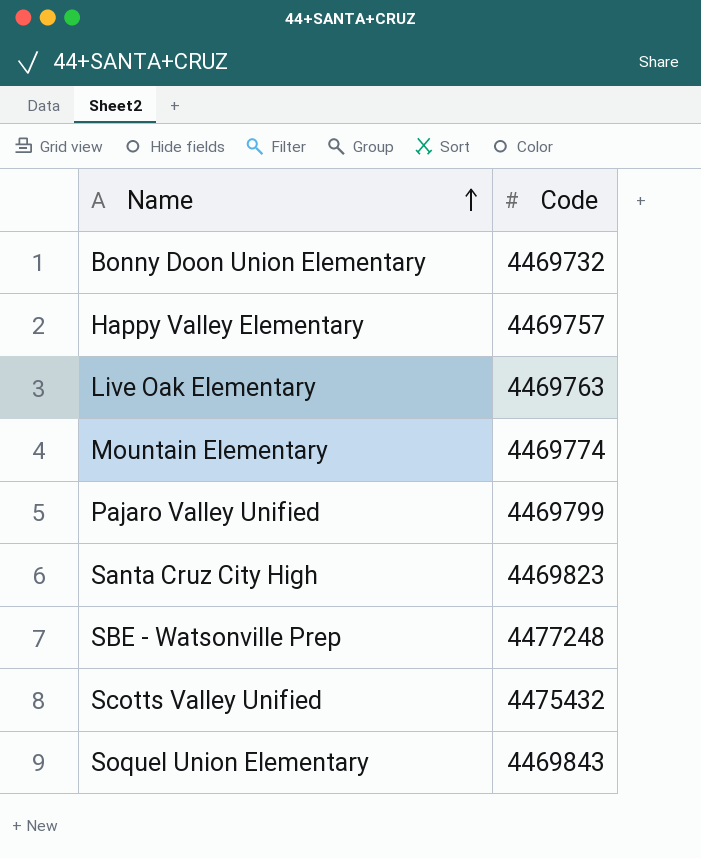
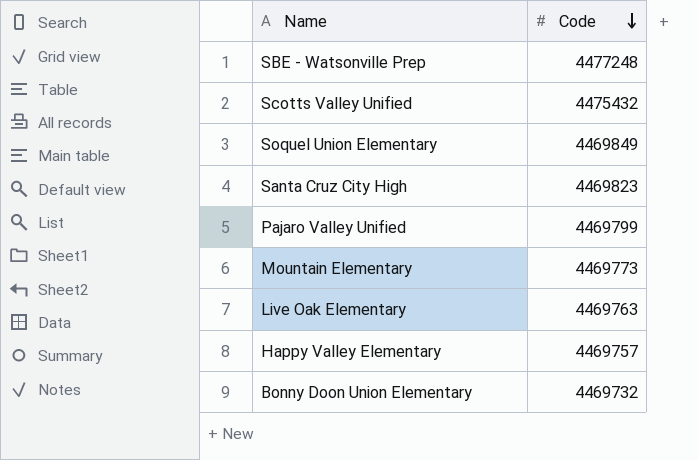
row order: Name ascending -> Code descending
Soquel Union Elementary | Code: 4469843 -> 4469849
Mountain Elementary | Code: 4469774 -> 4469773

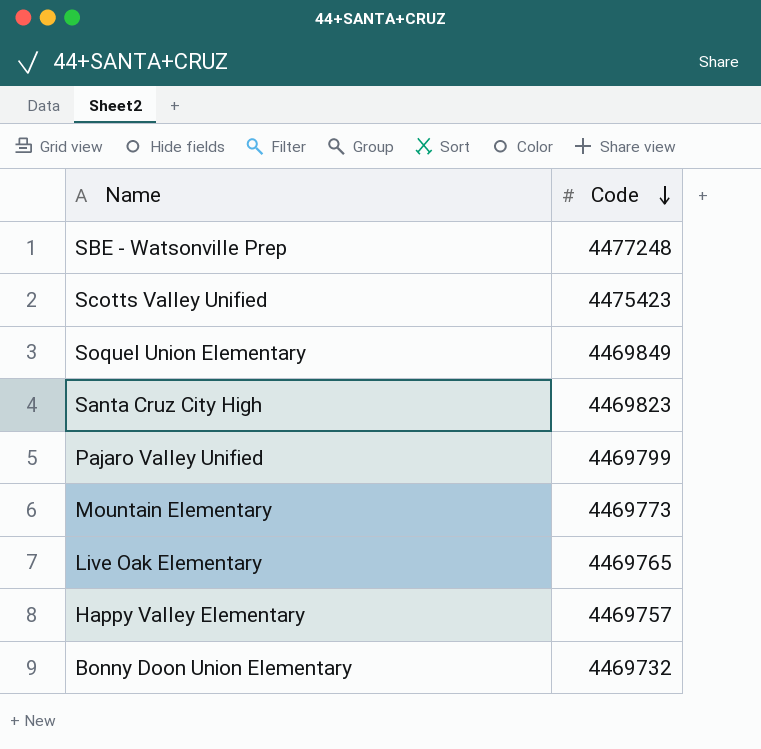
Scotts Valley Unified | Code: 4475432 -> 4475423
Live Oak Elementary | Code: 4469763 -> 4469765

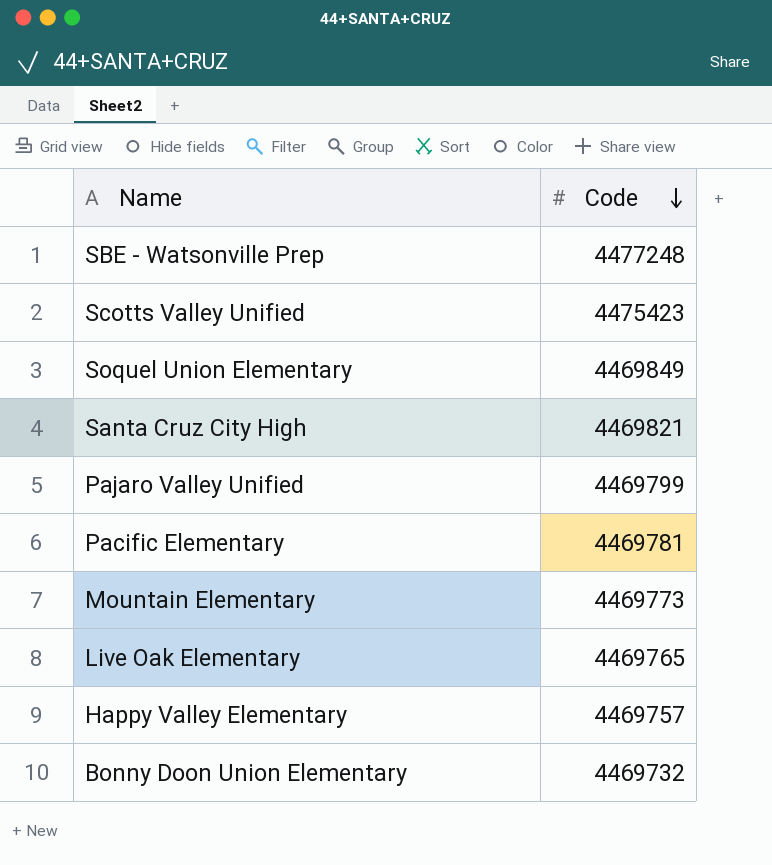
Santa Cruz City High | Code: 4469823 -> 4469821
row Pacific Elementary: none -> 4469781

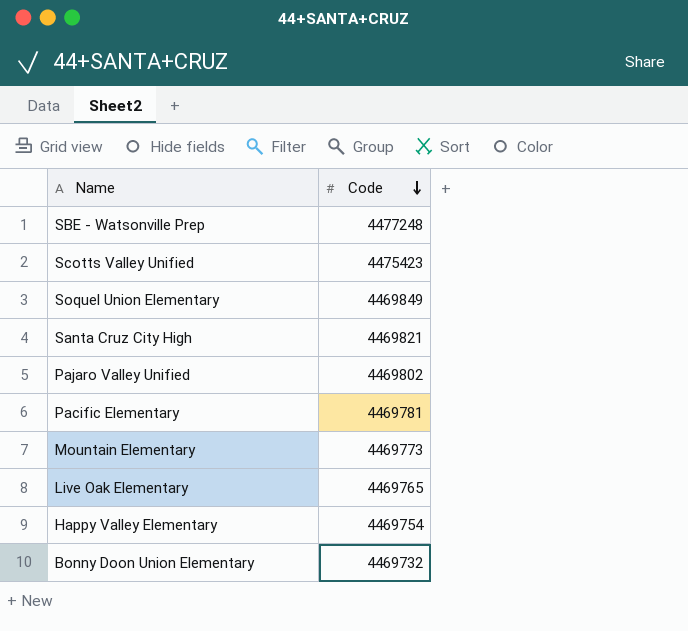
Pajaro Valley Unified | Code: 4469799 -> 4469802
Happy Valley Elementary | Code: 4469757 -> 4469754

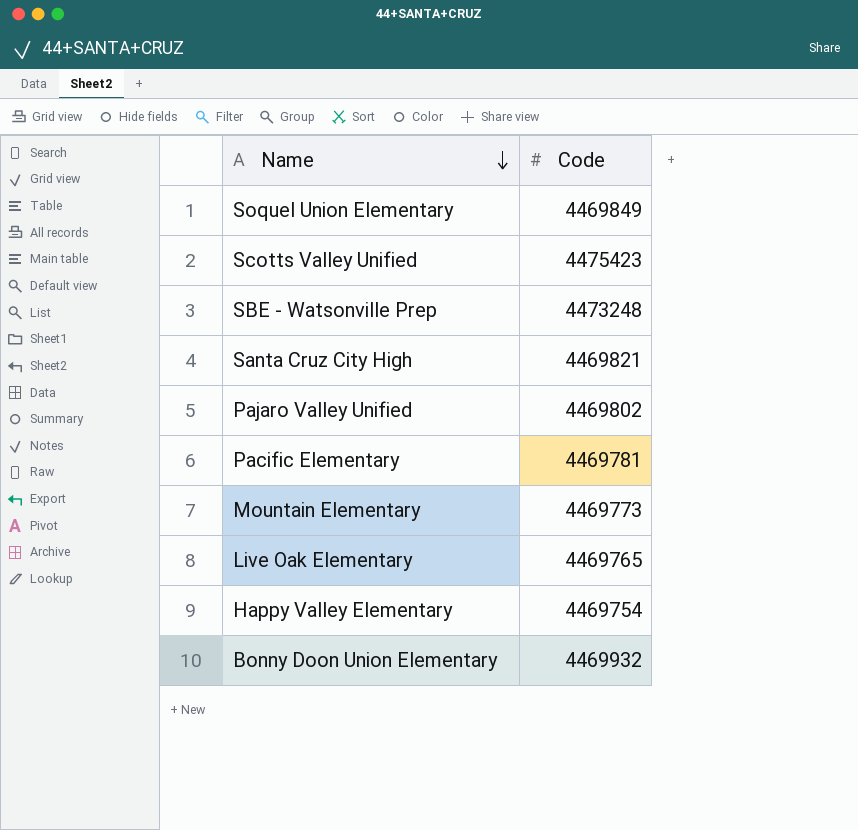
row order: Code descending -> Name descending
SBE - Watsonville Prep | Code: 4477248 -> 4473248
Bonny Doon Union Elementary | Code: 4469732 -> 4469932

